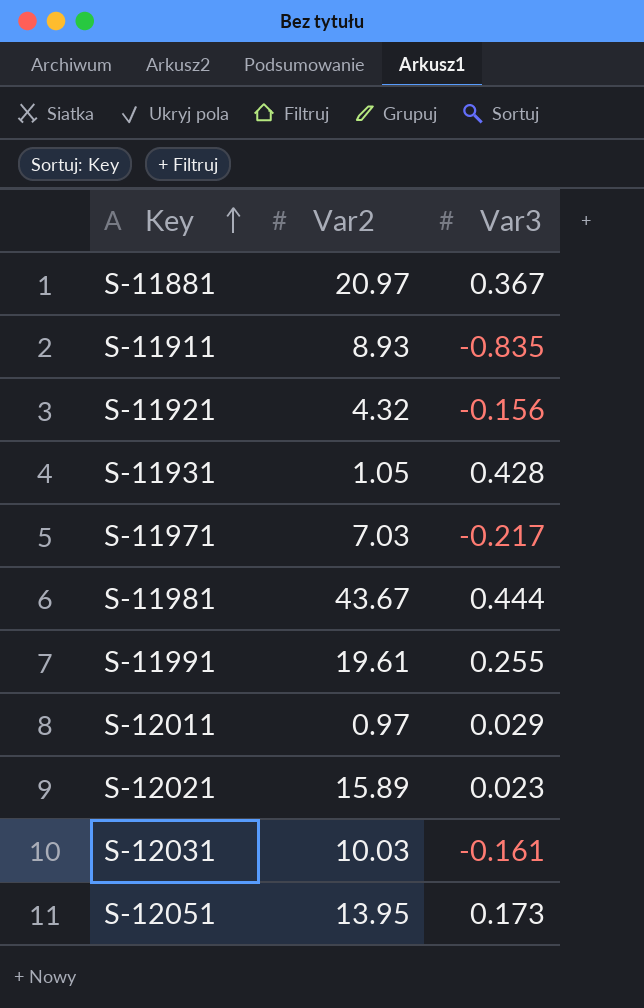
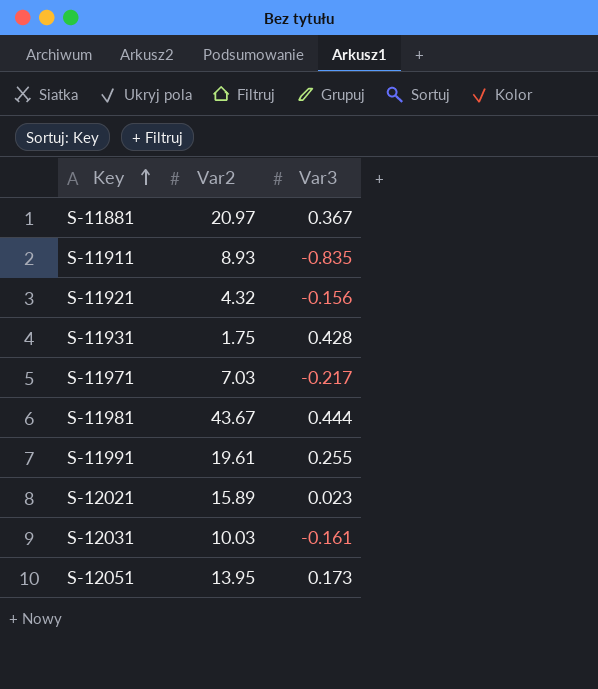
row S-12011: 0.97 | 0.029 -> none
S-11931 | Var2: 1.05 -> 1.75

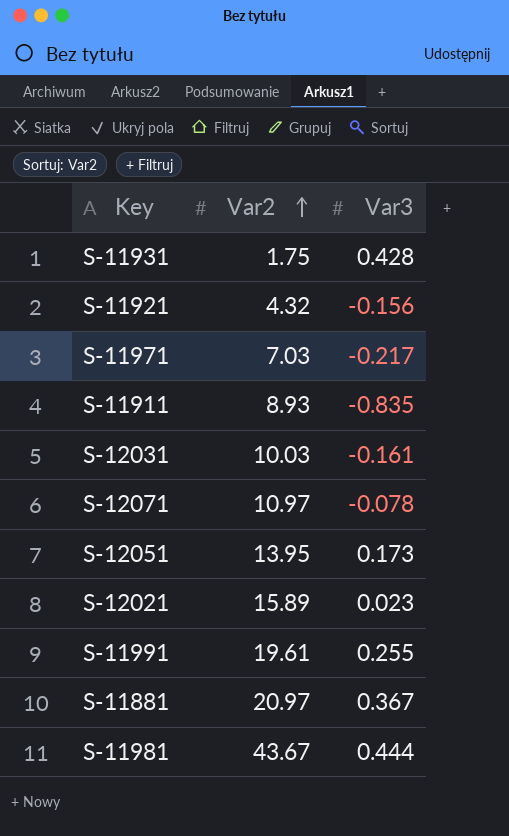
row order: Key ascending -> Var2 ascending
row S-12071: none -> 10.97 | -0.078

